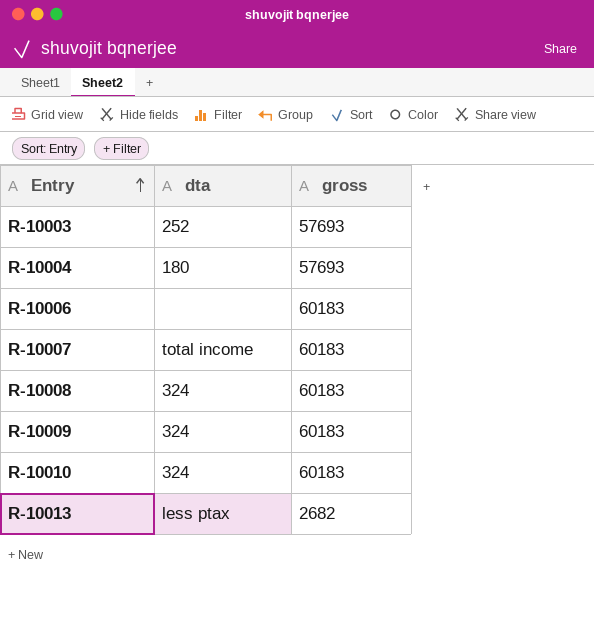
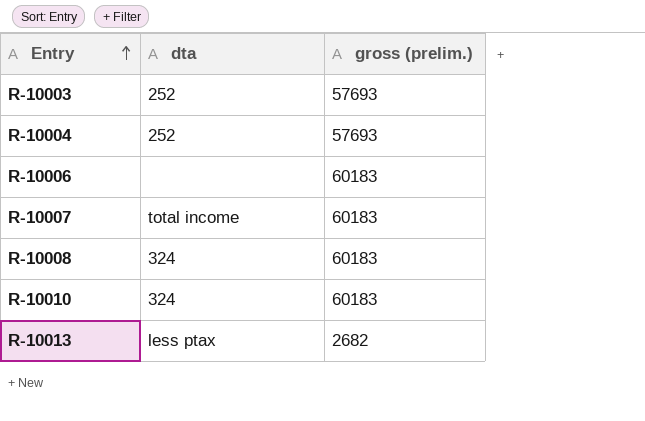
column name: gross -> gross (prelim.)
row R-10009: 324 | 60183 -> none
R-10004 | dta: 180 -> 252

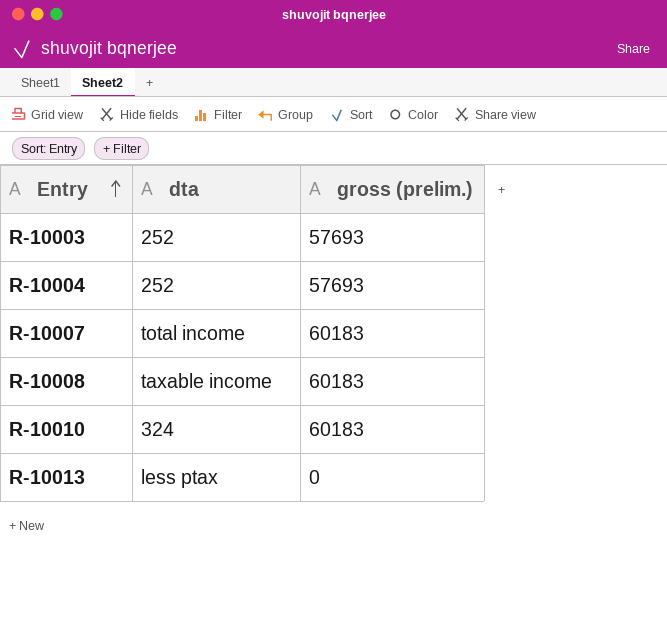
row R-10006: none | 60183 -> none
R-10008 | dta: 324 -> taxable income
R-10013 | gross (prelim.): 2682 -> 0

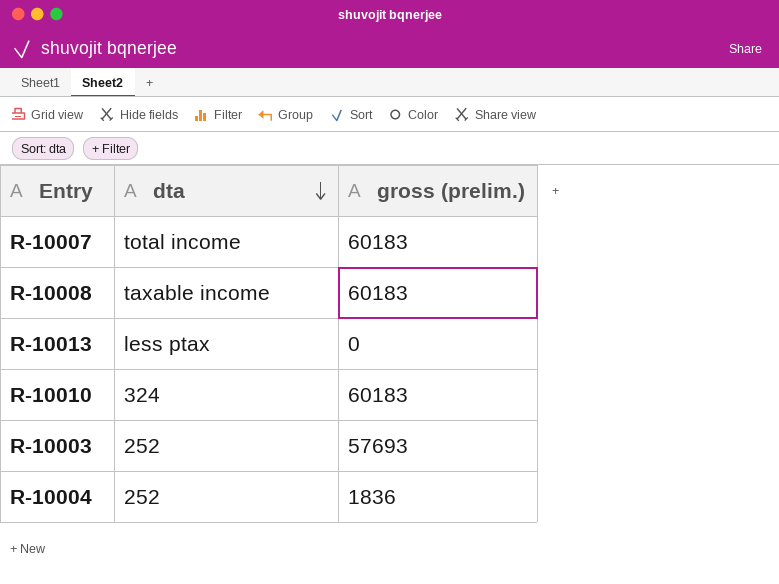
row order: Entry ascending -> dta descending
R-10004 | gross (prelim.): 57693 -> 1836

